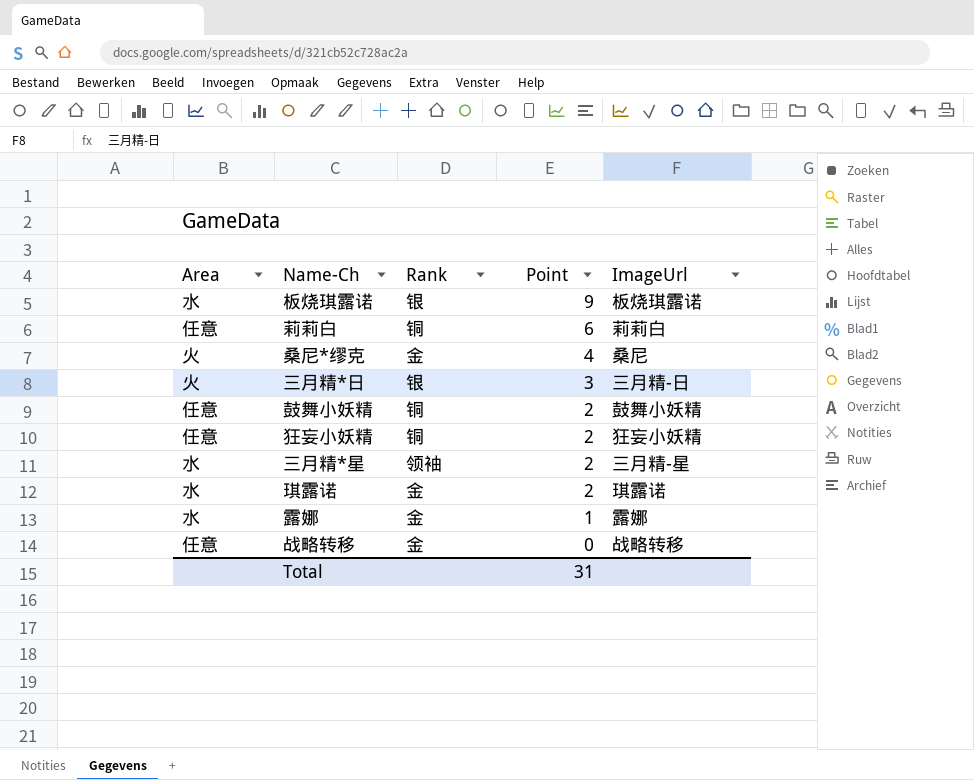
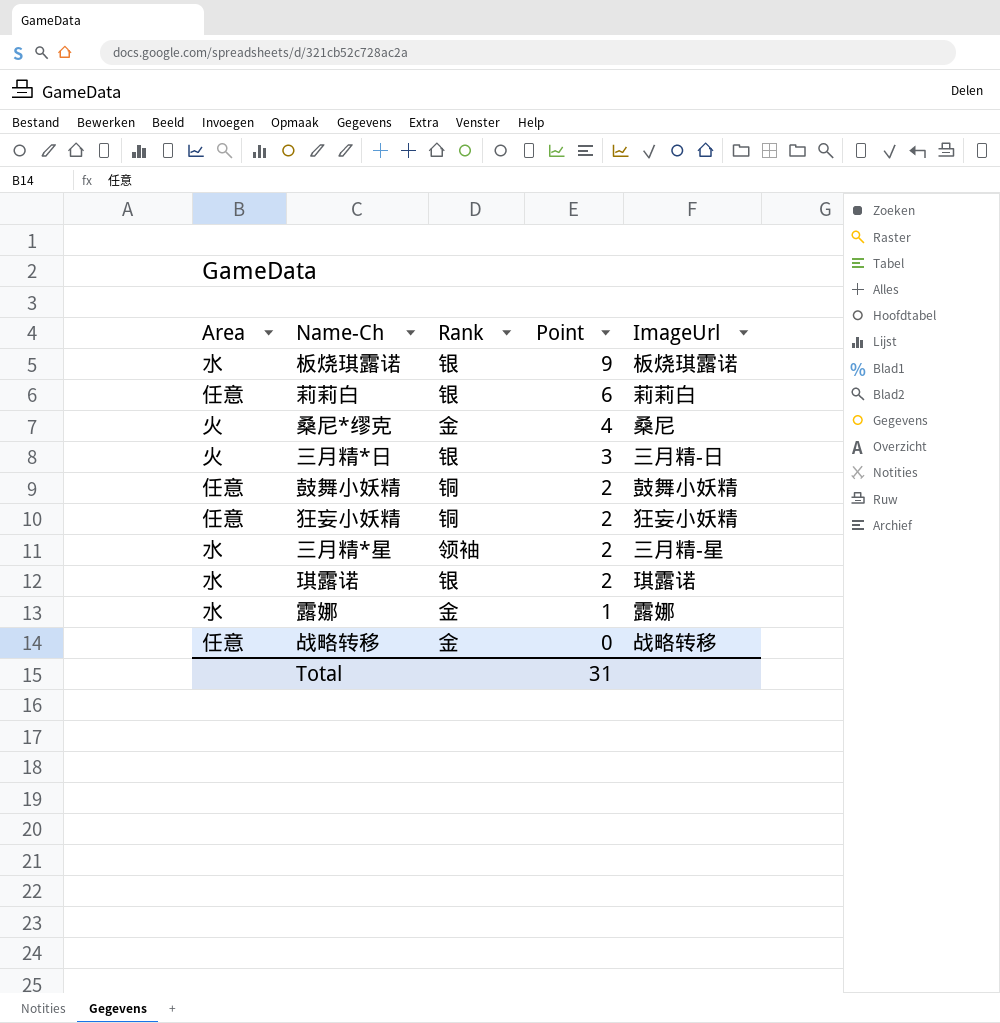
莉莉白 | Rank: 铜 -> 银
琪露诺 | Rank: 金 -> 银

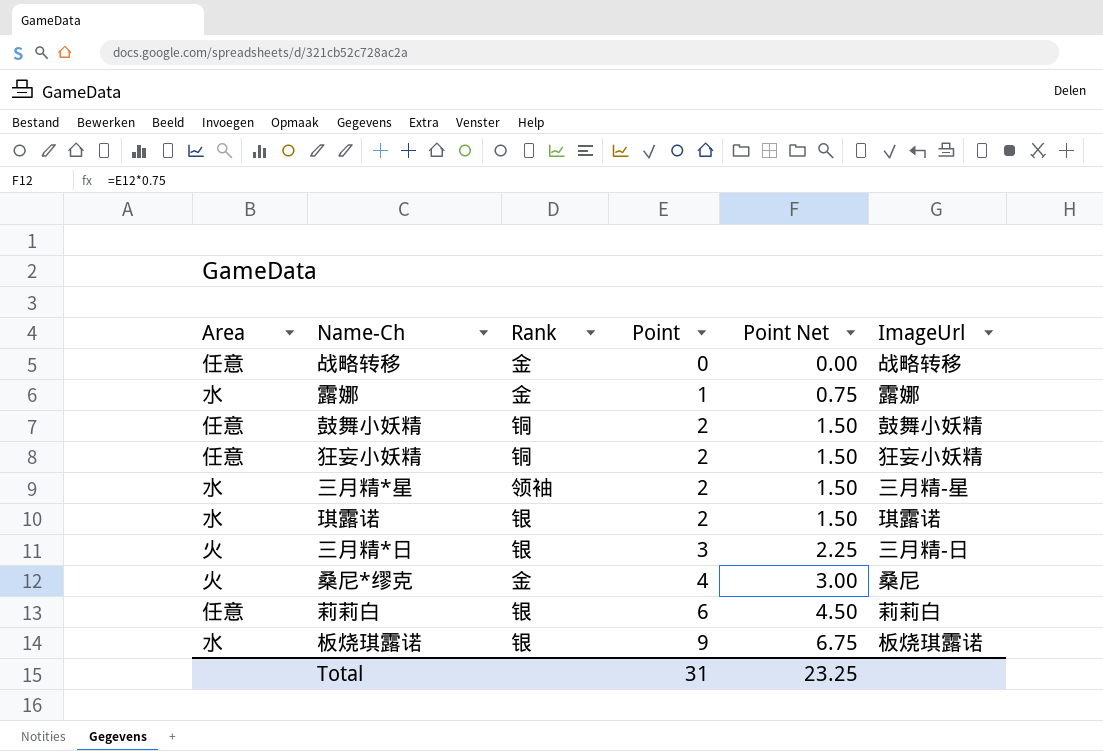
row order: Point descending -> Point ascending
column Point Net | formula: none -> [Point] * 0.75

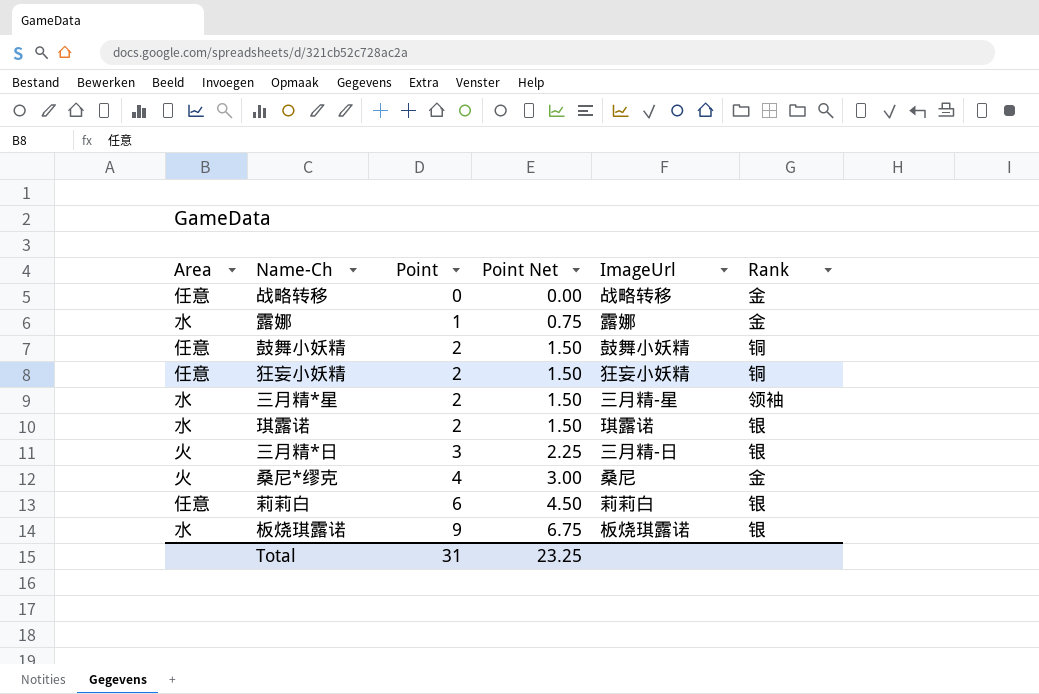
column Rank | position: 3 -> 6

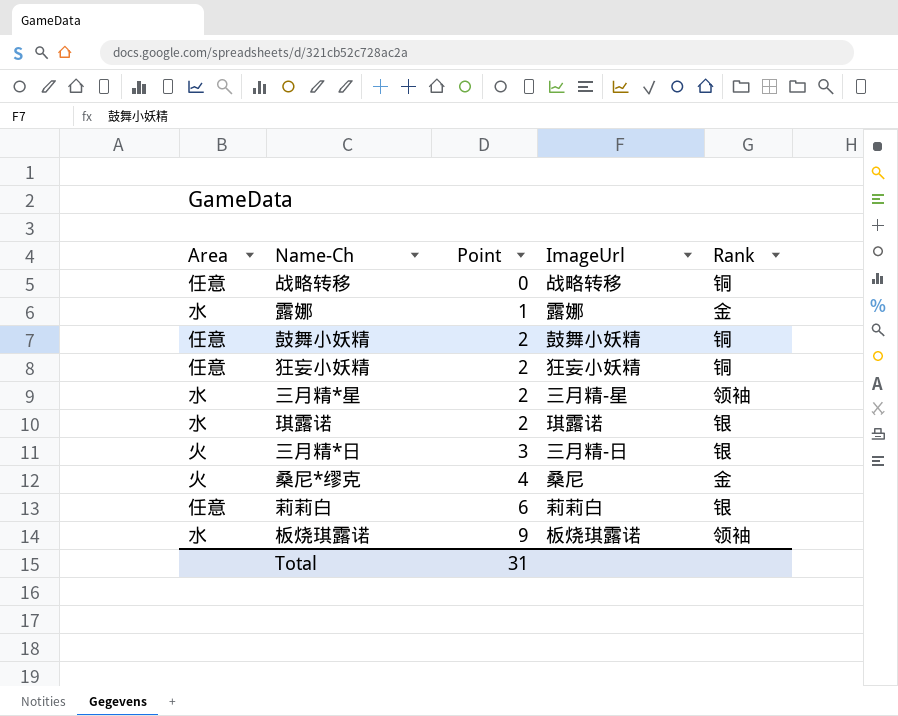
column Point Net | formula: [Point] * 0.75 -> none
战略转移 | Rank: 金 -> 铜
板烧琪露诺 | Rank: 银 -> 领袖

